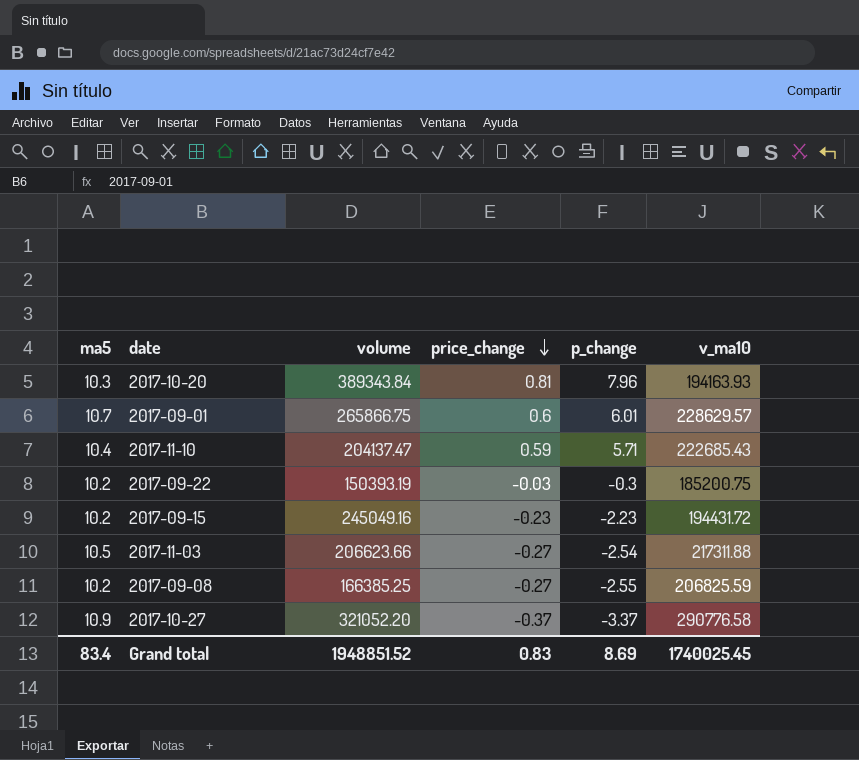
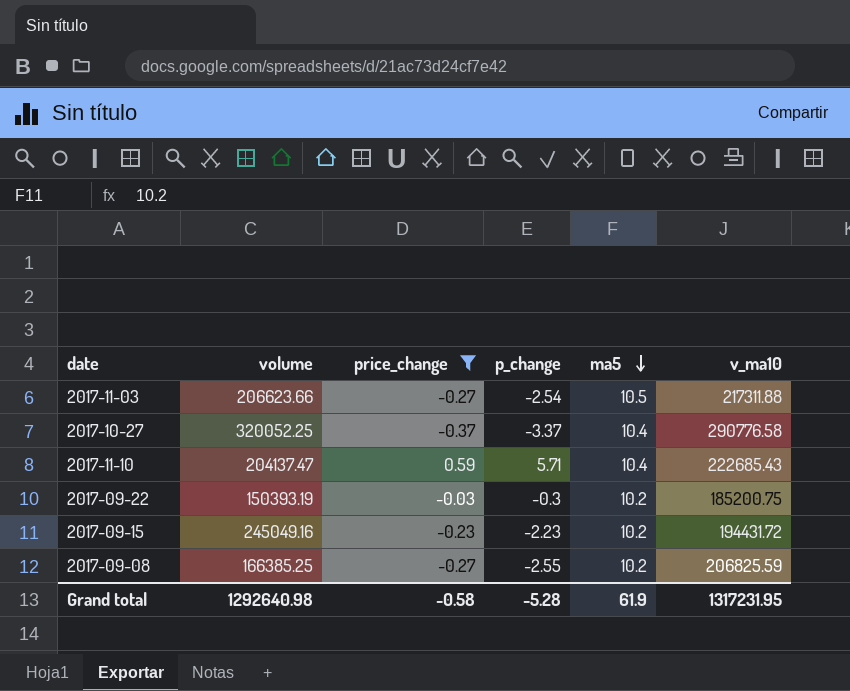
filter: none -> price_change <= 0.59
row order: price_change descending -> ma5 descending
column ma5 | position: 1 -> 5
2017-10-27 | volume: 321052.20 -> 320052.25
2017-10-27 | ma5: 10.9 -> 10.4
Grand total | volume: 1948851.52 -> 1292640.98
Grand total | price_change: 0.83 -> -0.58
Grand total | p_change: 8.69 -> -5.28
Grand total | ma5: 83.4 -> 61.9
Grand total | v_ma10: 1740025.45 -> 1317231.95

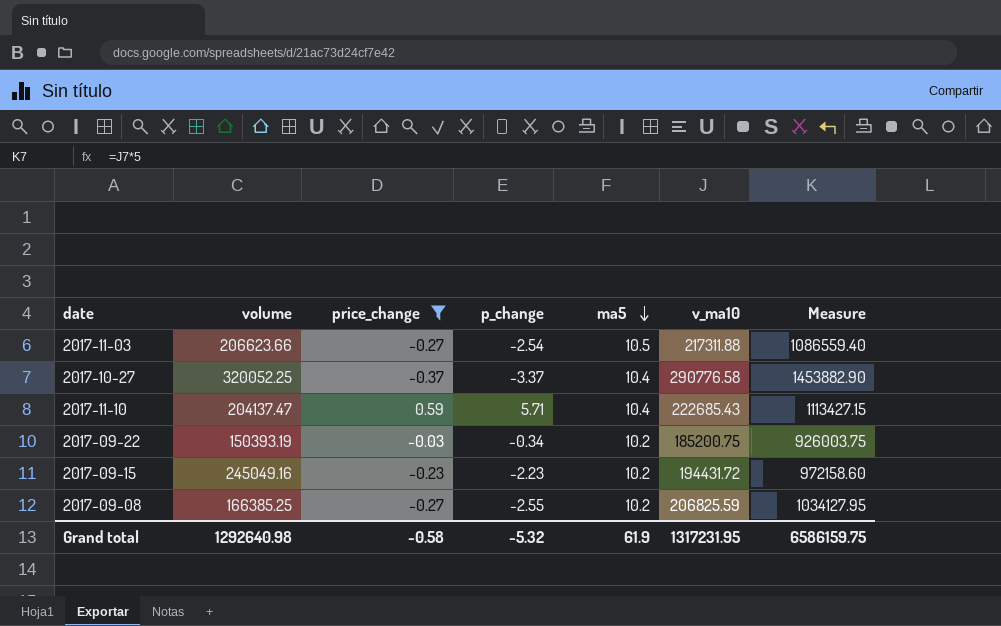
column Measure | formula: none -> [v_ma10] * 5
2017-09-22 | p_change: -0.3 -> -0.34
Grand total | p_change: -5.28 -> -5.32

